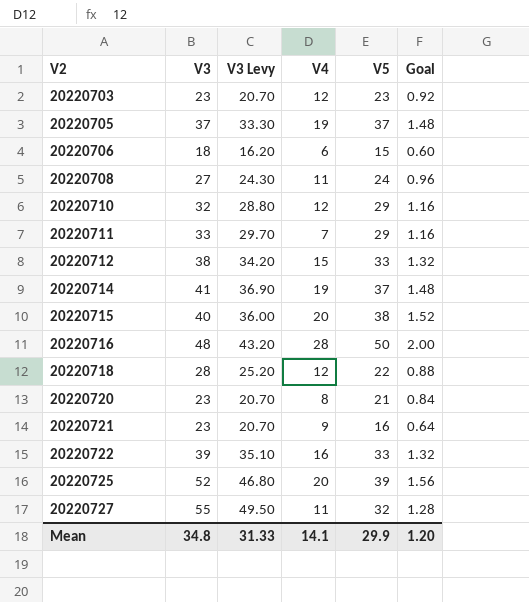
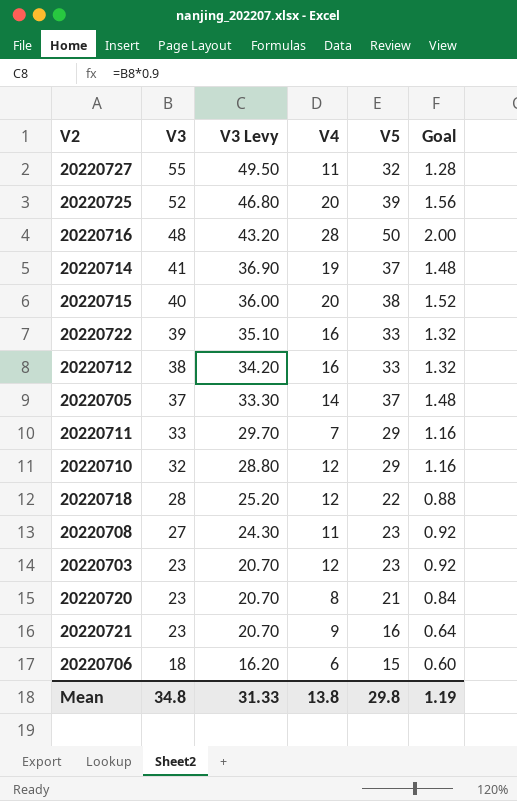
row order: V2 ascending -> V3 descending
20220712 | V4: 15 -> 16
20220705 | V4: 19 -> 14
20220708 | V5: 24 -> 23
20220708 | Goal: 0.96 -> 0.92
Mean | V4: 14.1 -> 13.8
Mean | V5: 29.9 -> 29.8
Mean | Goal: 1.20 -> 1.19

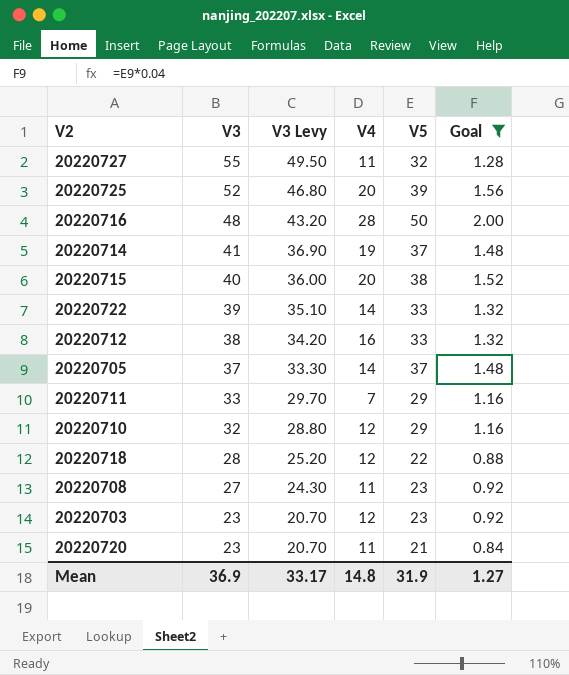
filter: none -> Goal >= 0.84
20220722 | V4: 16 -> 14
20220720 | V4: 8 -> 11
Mean | V3: 34.8 -> 36.9
Mean | V3 Levy: 31.33 -> 33.17
Mean | V4: 13.8 -> 14.8
Mean | V5: 29.8 -> 31.9
Mean | Goal: 1.19 -> 1.27

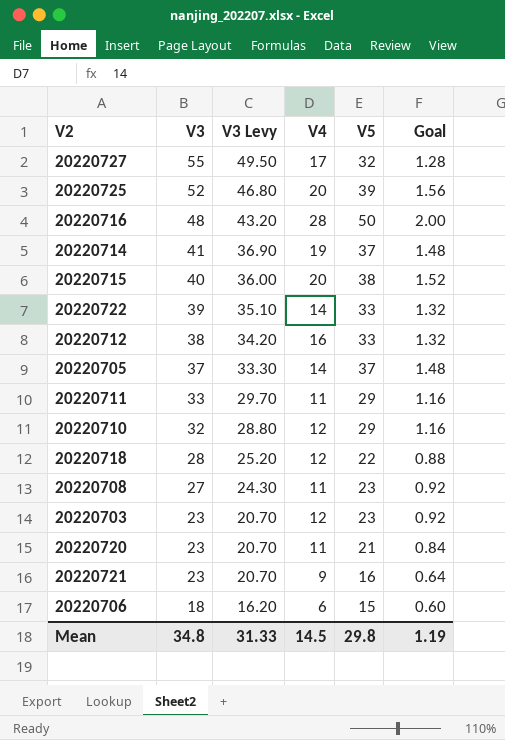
filter: Goal >= 0.84 -> none
20220727 | V4: 11 -> 17
20220711 | V4: 7 -> 11
Mean | V3: 36.9 -> 34.8
Mean | V3 Levy: 33.17 -> 31.33
Mean | V4: 14.8 -> 14.5
Mean | V5: 31.9 -> 29.8
Mean | Goal: 1.27 -> 1.19

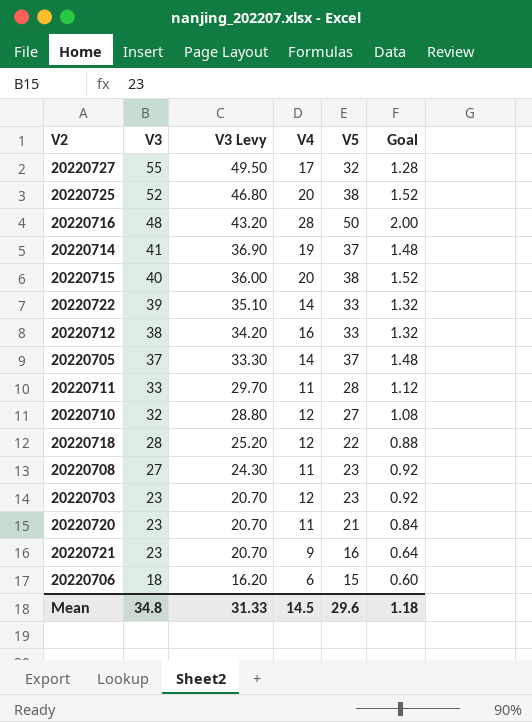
20220725 | V5: 39 -> 38
20220725 | Goal: 1.56 -> 1.52
20220711 | V5: 29 -> 28
20220711 | Goal: 1.16 -> 1.12
20220710 | V5: 29 -> 27
20220710 | Goal: 1.16 -> 1.08
Mean | V5: 29.8 -> 29.6
Mean | Goal: 1.19 -> 1.18

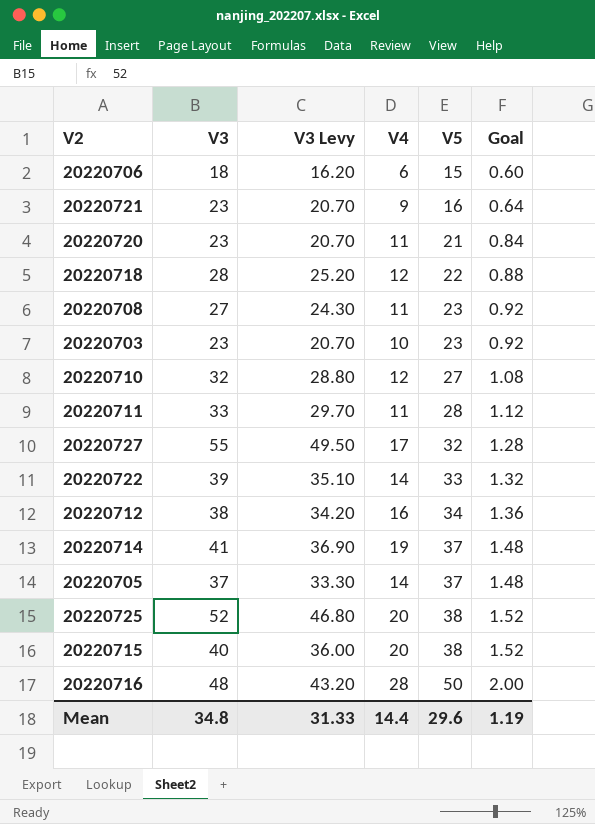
row order: V3 descending -> V5 ascending
20220703 | V4: 12 -> 10
20220712 | V5: 33 -> 34
20220712 | Goal: 1.32 -> 1.36
Mean | V4: 14.5 -> 14.4
Mean | Goal: 1.18 -> 1.19

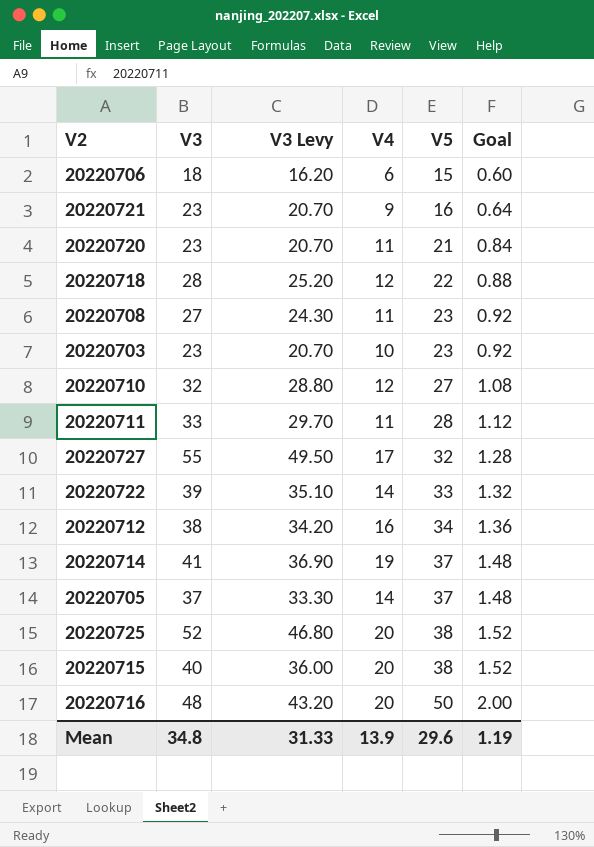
20220716 | V4: 28 -> 20
Mean | V4: 14.4 -> 13.9

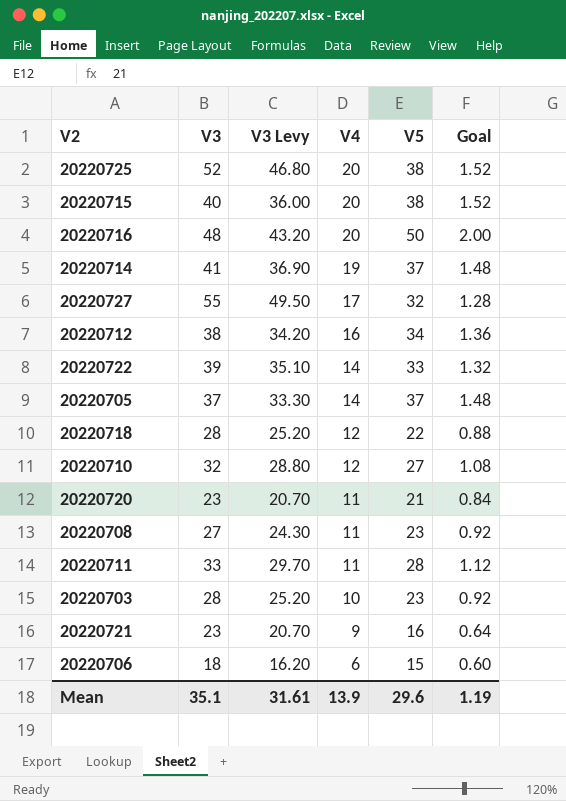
row order: V5 ascending -> V4 descending
20220703 | V3: 23 -> 28
20220703 | V3 Levy: 20.70 -> 25.20
Mean | V3: 34.8 -> 35.1
Mean | V3 Levy: 31.33 -> 31.61

